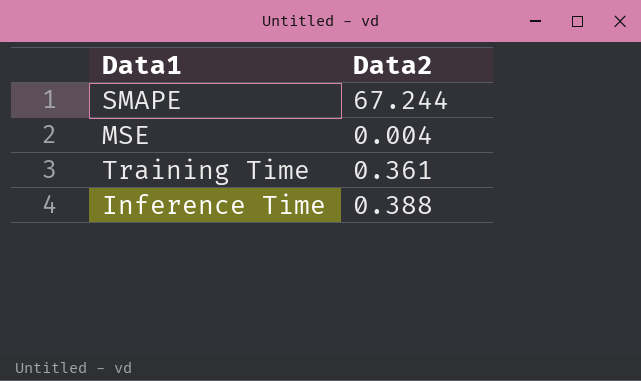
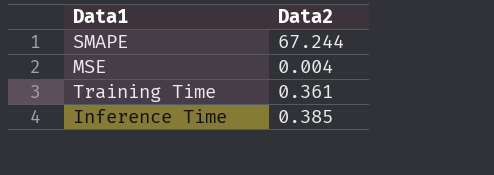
Inference Time | Data2: 0.388 -> 0.385

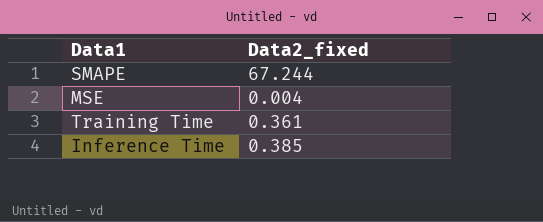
column name: Data2 -> Data2_fixed

